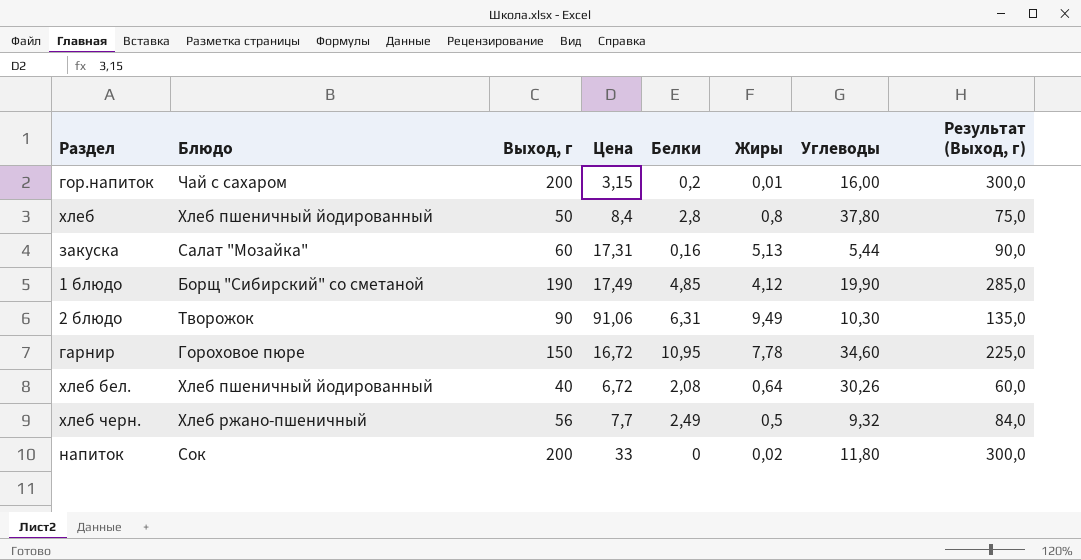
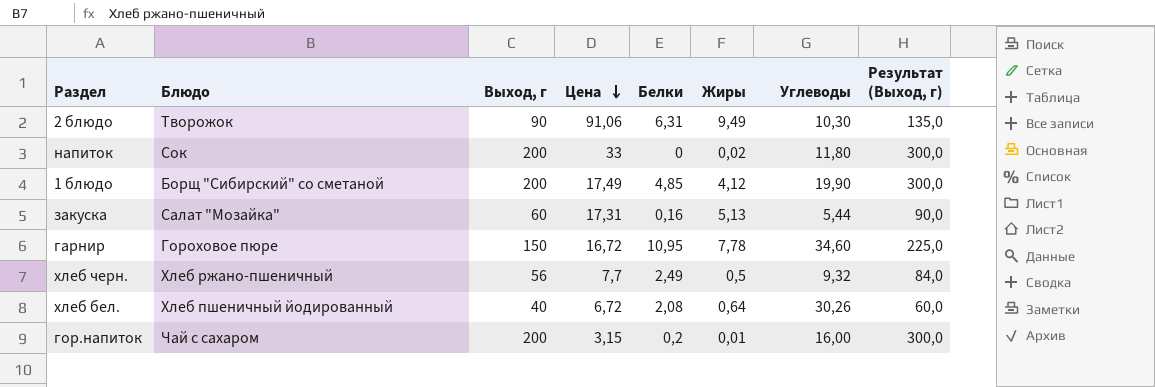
row order: none -> Цена descending
row хлеб: Хлеб пшеничный йодированный | 50 | 8,4 | 2,8 | 0,8 | 37,80 | 75,0 -> none
1 блюдо | Выход, г: 190 -> 200
1 блюдо | Результат (Выход, г): 285,0 -> 300,0

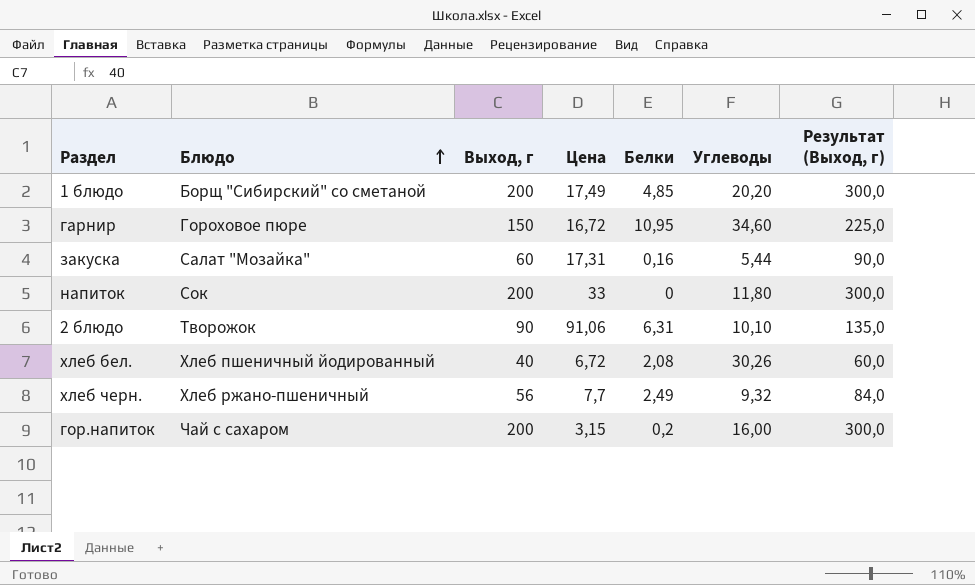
row order: Цена descending -> Блюдо ascending
column Жиры | position: 6 -> none
1 блюдо | Углеводы: 19,90 -> 20,20
2 блюдо | Углеводы: 10,30 -> 10,10

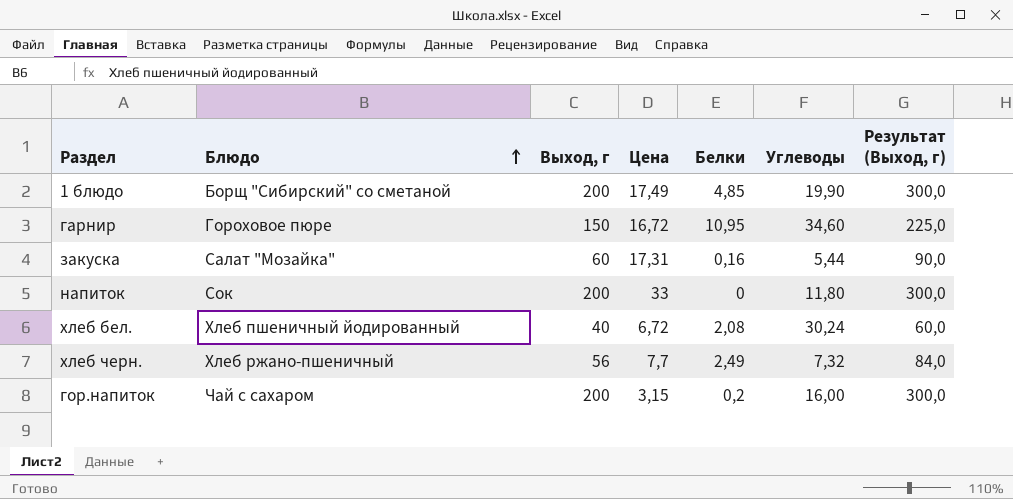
row 2 блюдо: Творожок | 90 | 91,06 | 6,31 | 10,10 | 135,0 -> none
1 блюдо | Углеводы: 20,20 -> 19,90
хлеб бел. | Углеводы: 30,26 -> 30,24
хлеб черн. | Углеводы: 9,32 -> 7,32

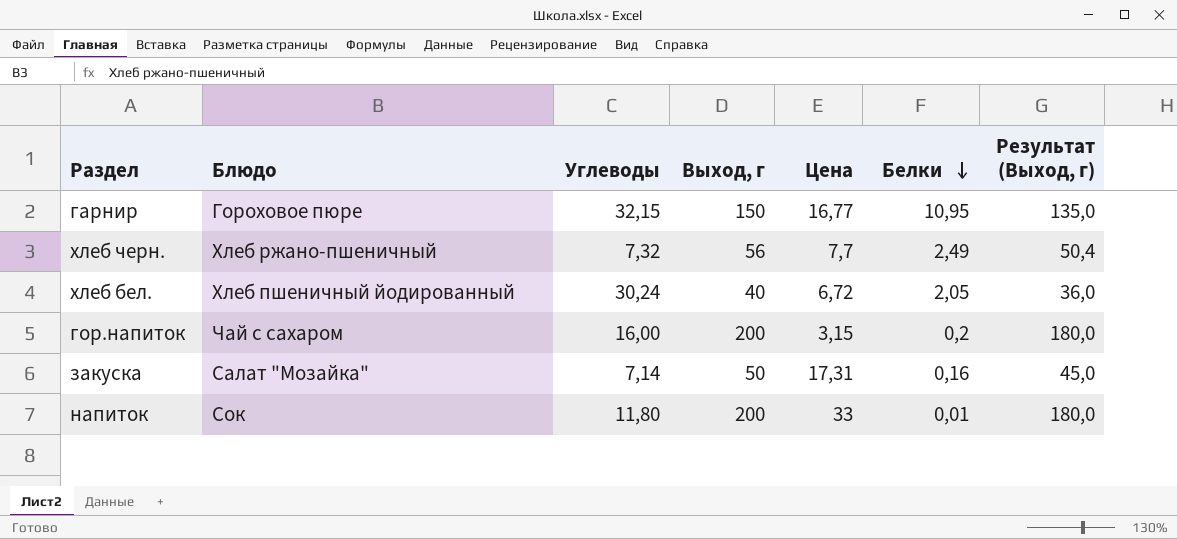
row order: Блюдо ascending -> Белки descending
column Углеводы | position: 6 -> 3
column Результат (Выход, г) | formula: [Выход, г] * 1,5 -> [Выход, г] * 0,9
row 1 блюдо: Борщ "Сибирский" со сметаной | 200 | 17,49 | 4,85 | 19,90 | 300,0 -> none
гарнир | Углеводы: 34,60 -> 32,15
гарнир | Цена: 16,72 -> 16,77
хлеб бел. | Белки: 2,08 -> 2,05
закуска | Углеводы: 5,44 -> 7,14
закуска | Выход, г: 60 -> 50
напиток | Белки: 0 -> 0,01

